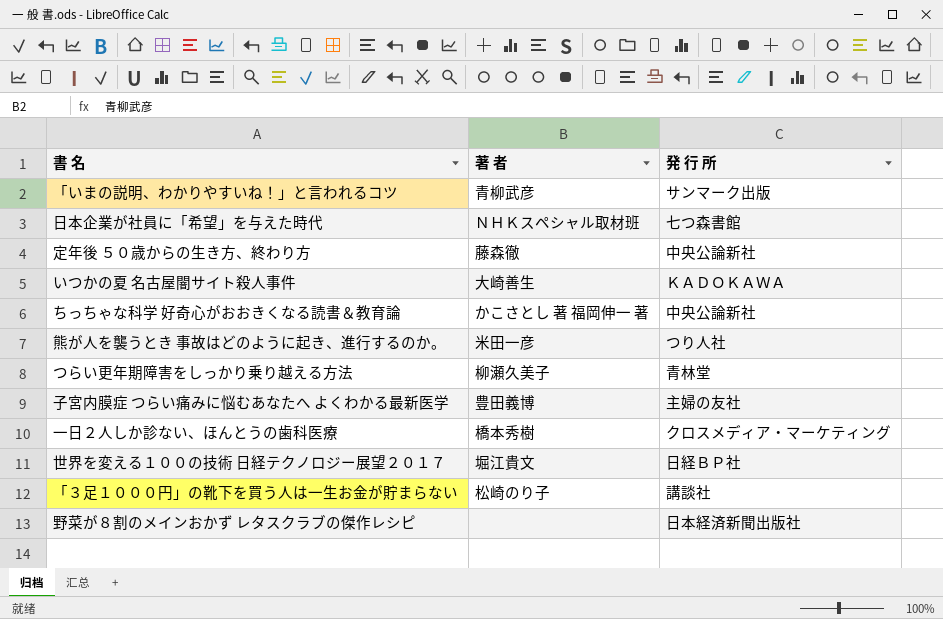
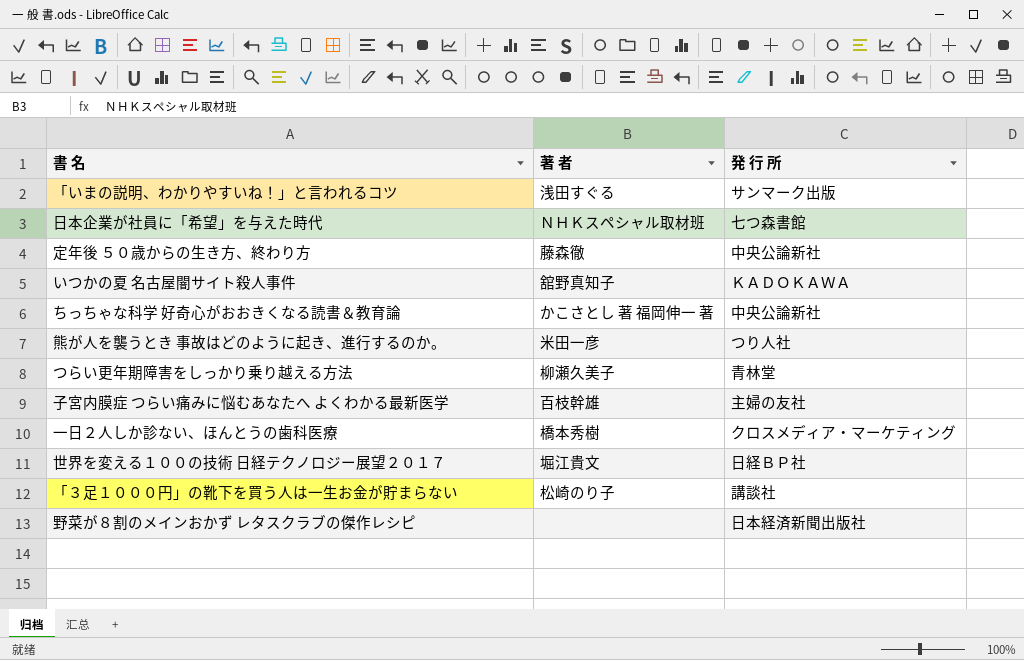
「いまの説明、わかりやすいね！」と言われるコツ | 著 者: 青柳武彦 -> 浅田すぐる
いつかの夏 名古屋闇サイト殺人事件 | 著 者: 大崎善生 -> 舘野真知子
子宮内膜症 つらい痛みに悩むあなたへ よくわかる最新医学 | 著 者: 豊田義博 -> 百枝幹雄

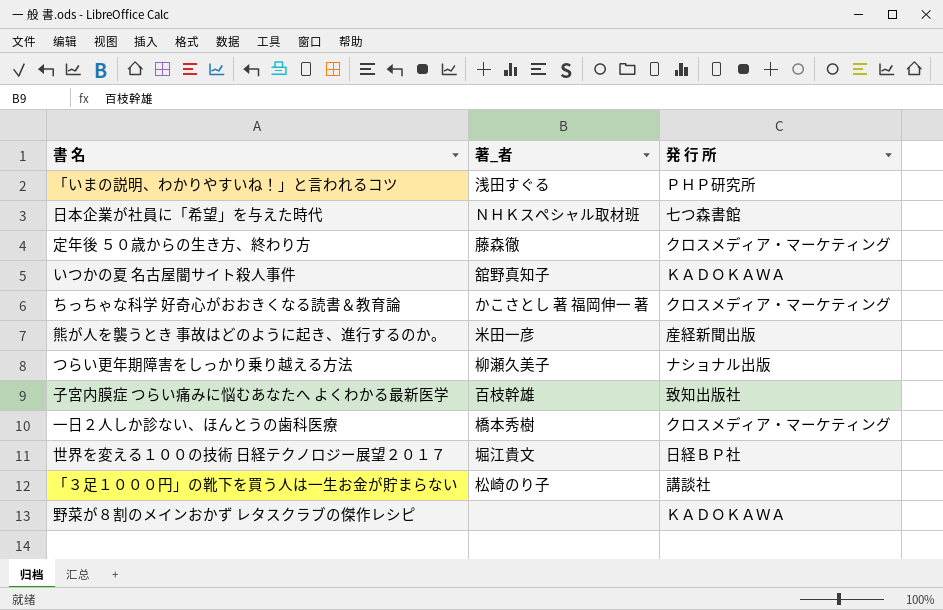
column name: 著 者 -> 著_者
「いまの説明、わかりやすいね！」と言われるコツ | 発 行 所: サンマーク出版 -> ＰＨＰ研究所
定年後 ５０歳からの生き方、終わり方 | 発 行 所: 中央公論新社 -> クロスメディア・マーケティング
ちっちゃな科学 好奇心がおおきくなる読書＆教育論 | 発 行 所: 中央公論新社 -> クロスメディア・マーケティング
熊が人を襲うとき 事故はどのように起き、進行するのか。 | 発 行 所: つり人社 -> 産経新聞出版
つらい更年期障害をしっかり乗り越える方法 | 発 行 所: 青林堂 -> ナショナル出版
子宮内膜症 つらい痛みに悩むあなたへ よくわかる最新医学 | 発 行 所: 主婦の友社 -> 致知出版社
野菜が８割のメインおかず レタスクラブの傑作レシピ | 発 行 所: 日本経済新聞出版社 -> ＫＡＤＯＫＡＷＡ

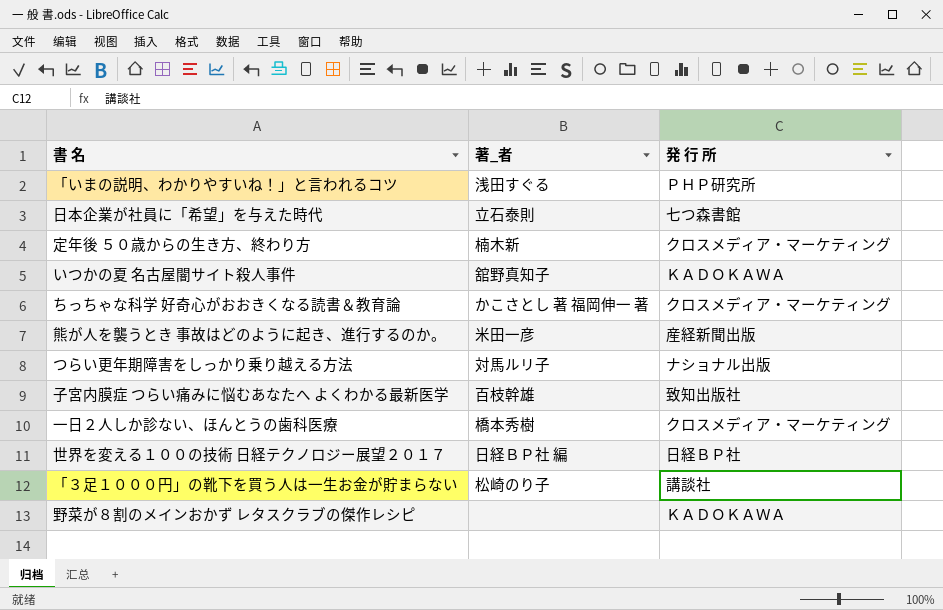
日本企業が社員に「希望」を与えた時代 | 著_者: ＮＨＫスペシャル取材班 -> 立石泰則
定年後 ５０歳からの生き方、終わり方 | 著_者: 藤森徹 -> 楠木新
つらい更年期障害をしっかり乗り越える方法 | 著_者: 柳瀬久美子 -> 対馬ルリ子
世界を変える１００の技術 日経テクノロジー展望２０１７ | 著_者: 堀江貴文 -> 日経ＢＰ社 編

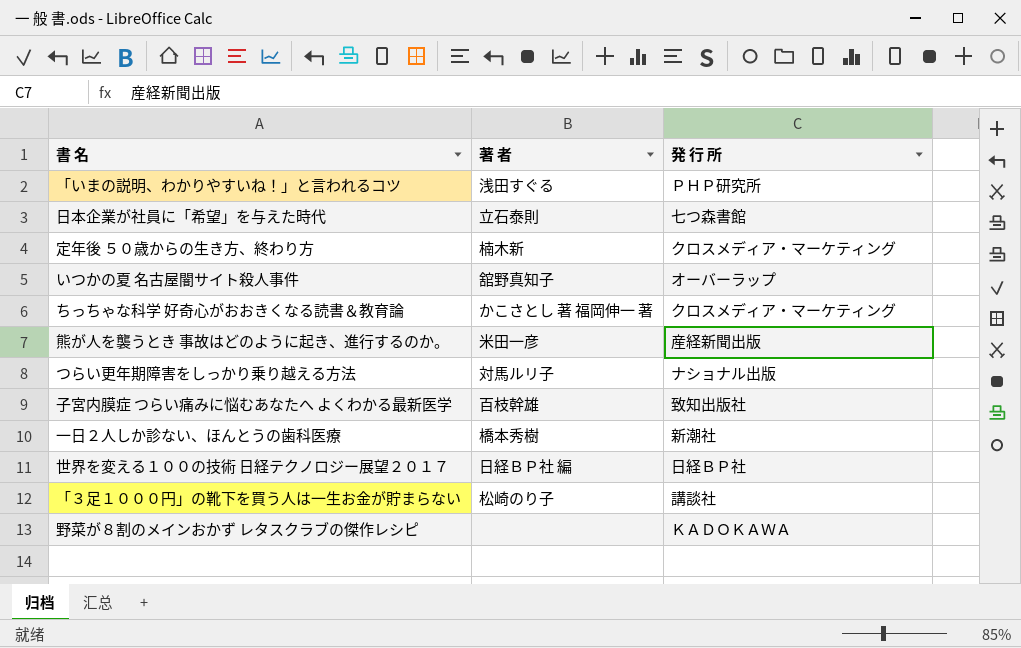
column name: 著_者 -> 著 者
いつかの夏 名古屋闇サイト殺人事件 | 発 行 所: ＫＡＤＯＫＡＷＡ -> オーバーラップ
一日２人しか診ない、ほんとうの歯科医療 | 発 行 所: クロスメディア・マーケティング -> 新潮社

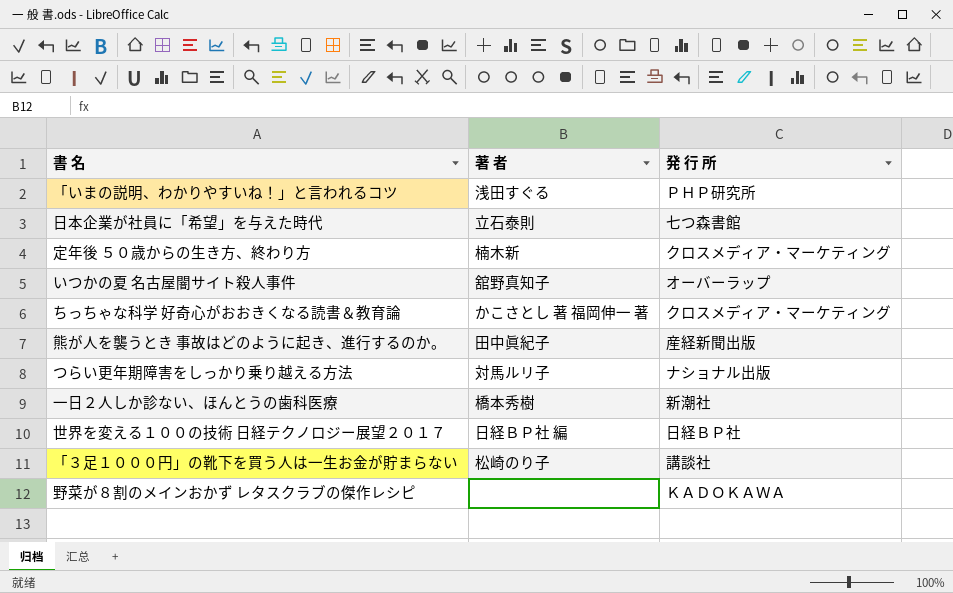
row 子宮内膜症 つらい痛みに悩むあなたへ よくわかる最新医学: 百枝幹雄 | 致知出版社 -> none
熊が人を襲うとき 事故はどのように起き、進行するのか。 | 著 者: 米田一彦 -> 田中眞紀子

